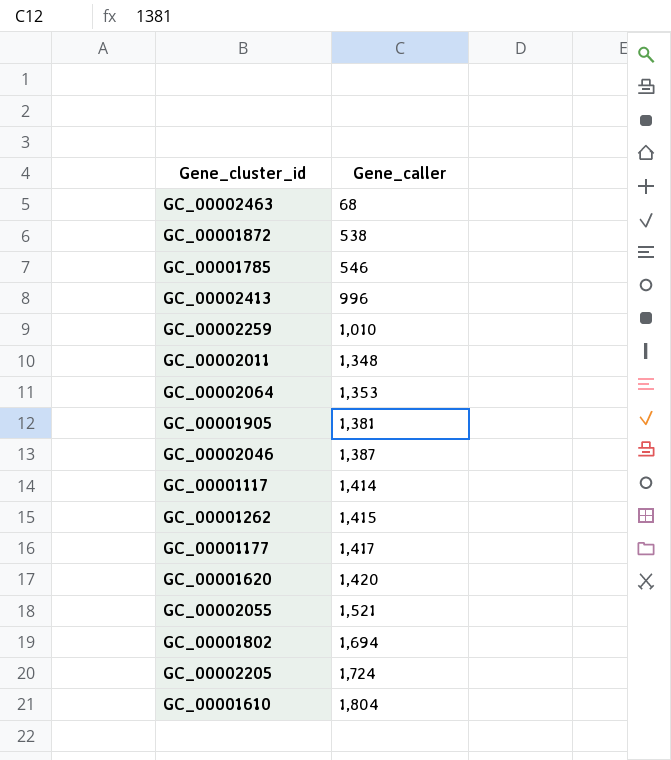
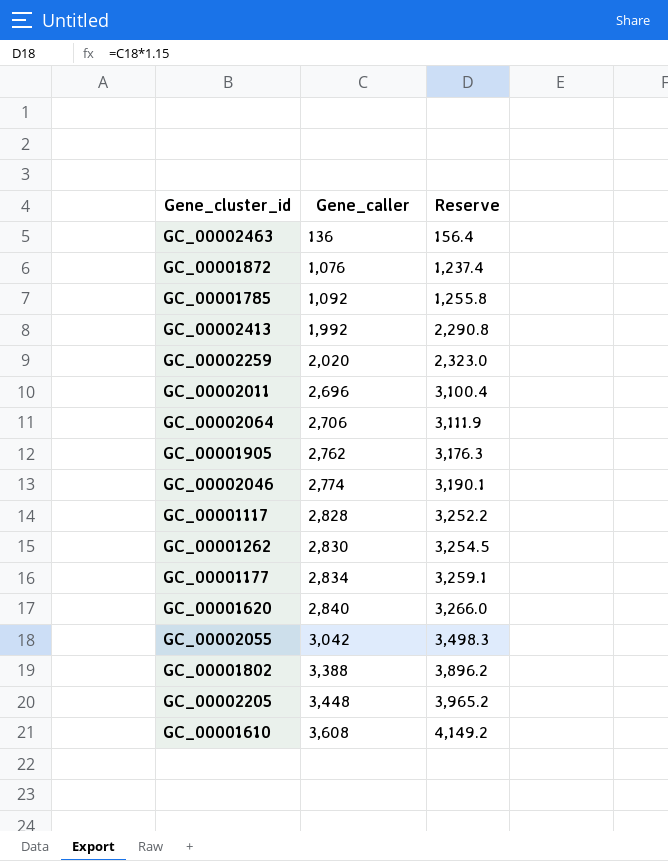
column Reserve | formula: none -> [Gene_caller] * 1.15
GC_00002463 | Gene_caller: 68 -> 136
GC_00001872 | Gene_caller: 538 -> 1,076
GC_00001785 | Gene_caller: 546 -> 1,092
GC_00002413 | Gene_caller: 996 -> 1,992
GC_00002259 | Gene_caller: 1,010 -> 2,020
GC_00002011 | Gene_caller: 1,348 -> 2,696
GC_00002064 | Gene_caller: 1,353 -> 2,706
GC_00001905 | Gene_caller: 1,381 -> 2,762
GC_00002046 | Gene_caller: 1,387 -> 2,774
GC_00001117 | Gene_caller: 1,414 -> 2,828
GC_00001262 | Gene_caller: 1,415 -> 2,830
GC_00001177 | Gene_caller: 1,417 -> 2,834
GC_00001620 | Gene_caller: 1,420 -> 2,840
GC_00002055 | Gene_caller: 1,521 -> 3,042
GC_00001802 | Gene_caller: 1,694 -> 3,388
GC_00002205 | Gene_caller: 1,724 -> 3,448
GC_00001610 | Gene_caller: 1,804 -> 3,608

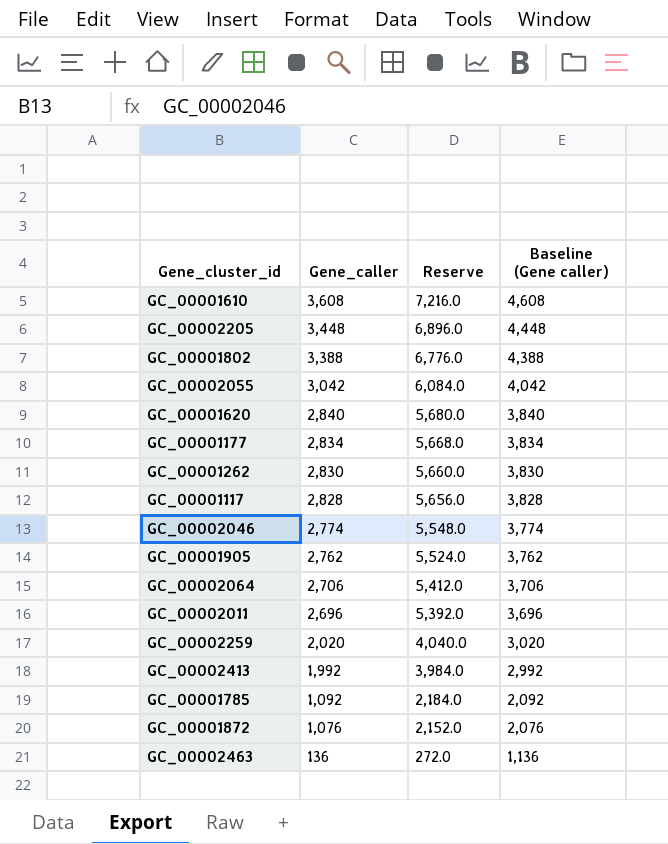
row order: Gene_caller ascending -> Gene_caller descending
column Reserve | formula: [Gene_caller] * 1.15 -> [Gene_caller] * 2
column Baseline (Gene caller) | formula: none -> [Gene_caller] + 1000

